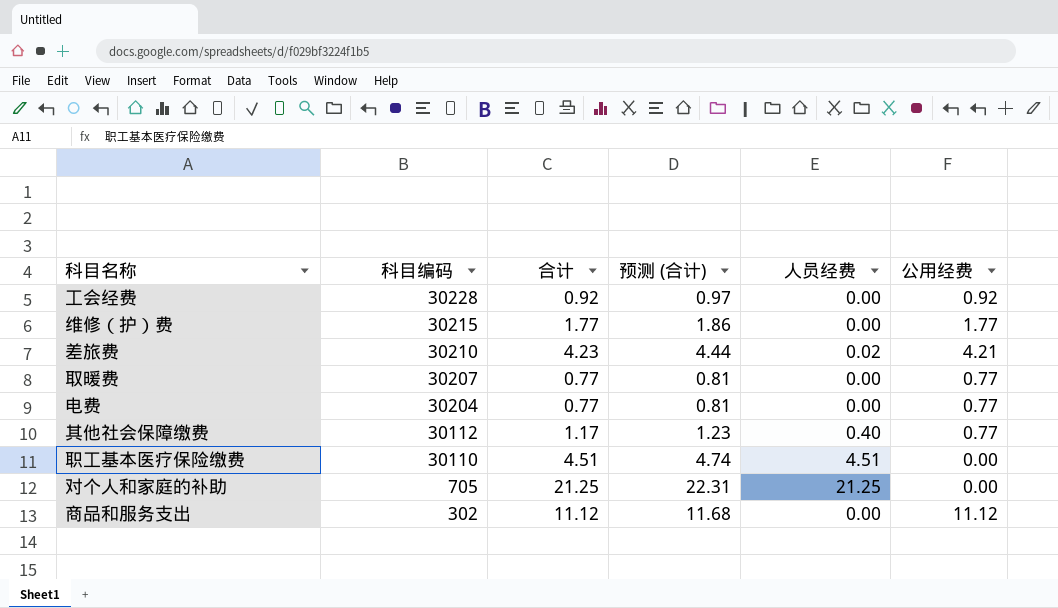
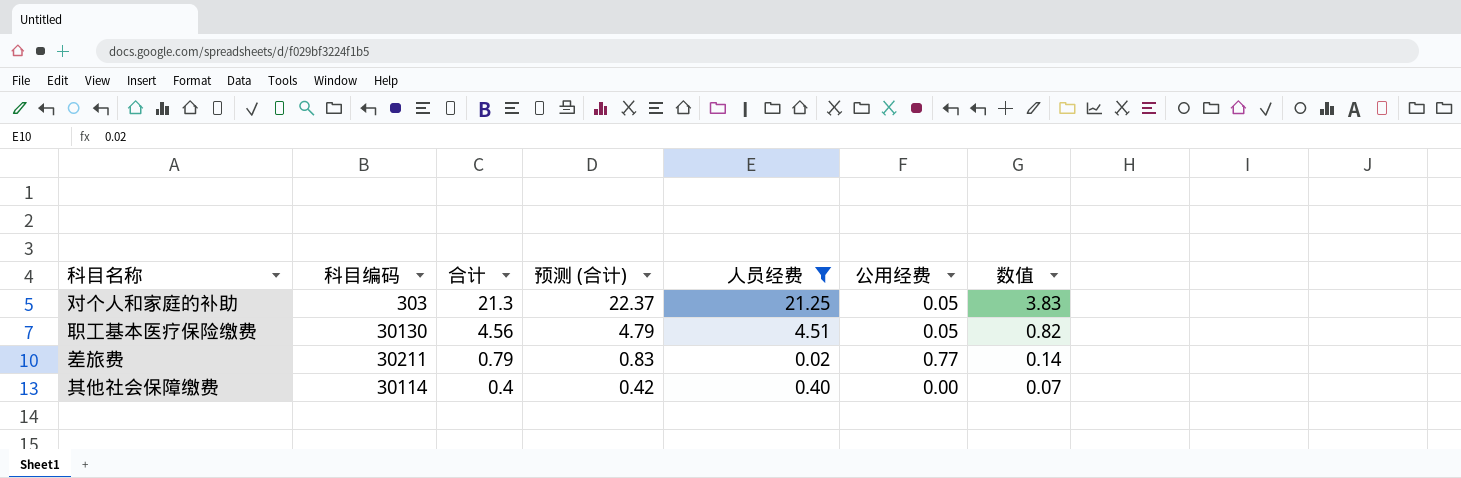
filter: none -> 人员经费 != 0.00
row order: 科目编码 descending -> 合计 descending
column 数值 | formula: none -> [合计] * 0.18
对个人和家庭的补助 | 科目编码: 705 -> 303
对个人和家庭的补助 | 合计: 21.25 -> 21.3
对个人和家庭的补助 | 预测 (合计): 22.31 -> 22.37
对个人和家庭的补助 | 公用经费: 0.00 -> 0.05
职工基本医疗保险缴费 | 科目编码: 30110 -> 30130
职工基本医疗保险缴费 | 合计: 4.51 -> 4.56
职工基本医疗保险缴费 | 预测 (合计): 4.74 -> 4.79
职工基本医疗保险缴费 | 公用经费: 0.00 -> 0.05
差旅费 | 科目编码: 30210 -> 30211
差旅费 | 合计: 4.23 -> 0.79
差旅费 | 预测 (合计): 4.44 -> 0.83
差旅费 | 公用经费: 4.21 -> 0.77
其他社会保障缴费 | 科目编码: 30112 -> 30114
其他社会保障缴费 | 合计: 1.17 -> 0.4
其他社会保障缴费 | 预测 (合计): 1.23 -> 0.42
其他社会保障缴费 | 公用经费: 0.77 -> 0.00

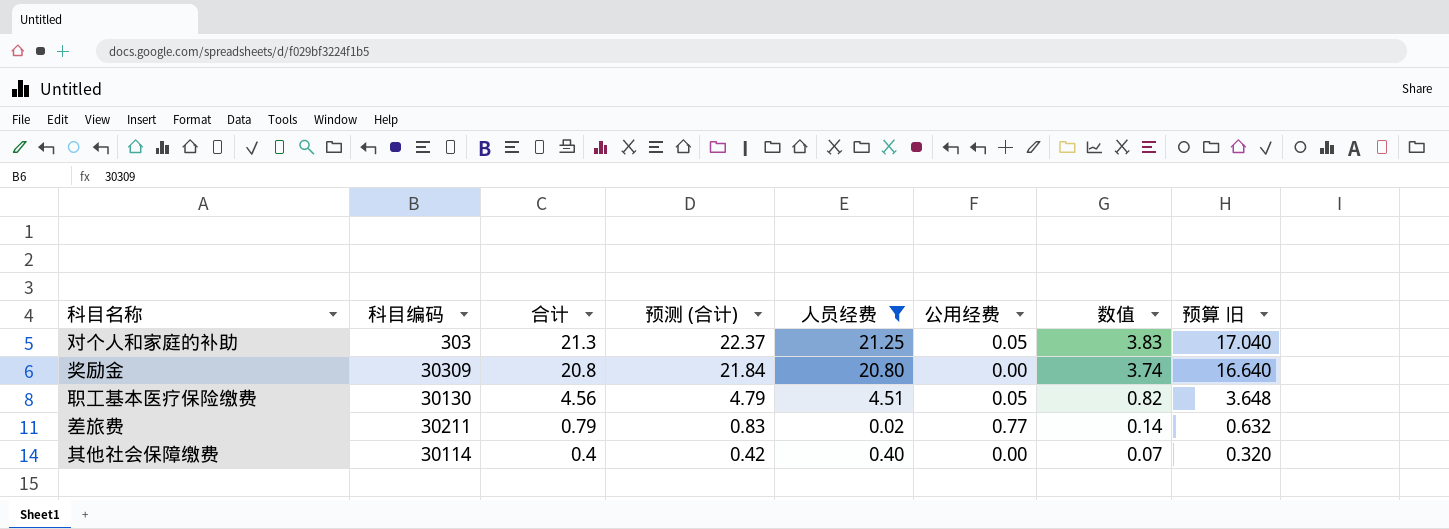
column 预算 旧 | formula: none -> [合计] * 0.8
row 奖励金: none -> 30309 | 20.8 | 21.84 | 20.80 | 0.00 | 3.74 | 16.640

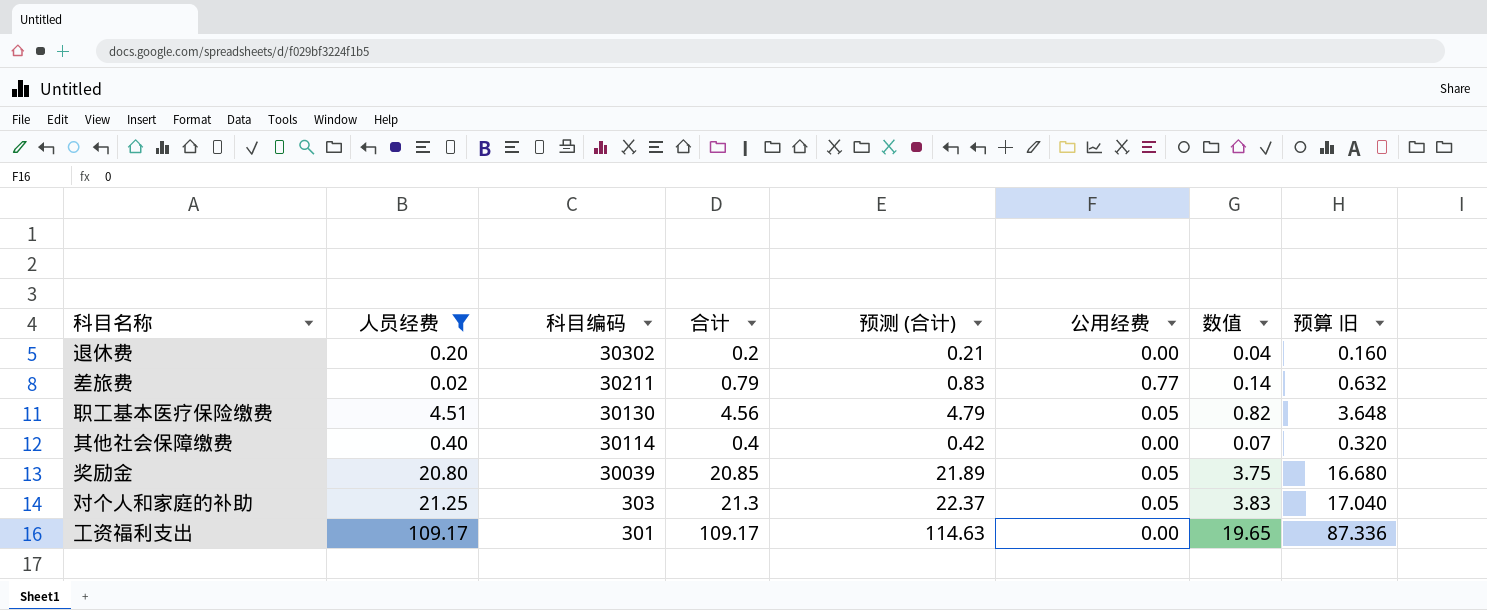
row order: 合计 descending -> 科目编码 descending
column 人员经费 | position: 5 -> 2
row 退休费: none -> 0.20 | 30302 | 0.2 | 0.21 | 0.00 | 0.04 | 0.160
奖励金 | 科目编码: 30309 -> 30039
奖励金 | 合计: 20.8 -> 20.85
奖励金 | 预测 (合计): 21.84 -> 21.89
奖励金 | 公用经费: 0.00 -> 0.05
奖励金 | 数值: 3.74 -> 3.75
奖励金 | 预算 旧: 16.640 -> 16.680
row 工资福利支出: none -> 109.17 | 301 | 109.17 | 114.63 | 0.00 | 19.65 | 87.336

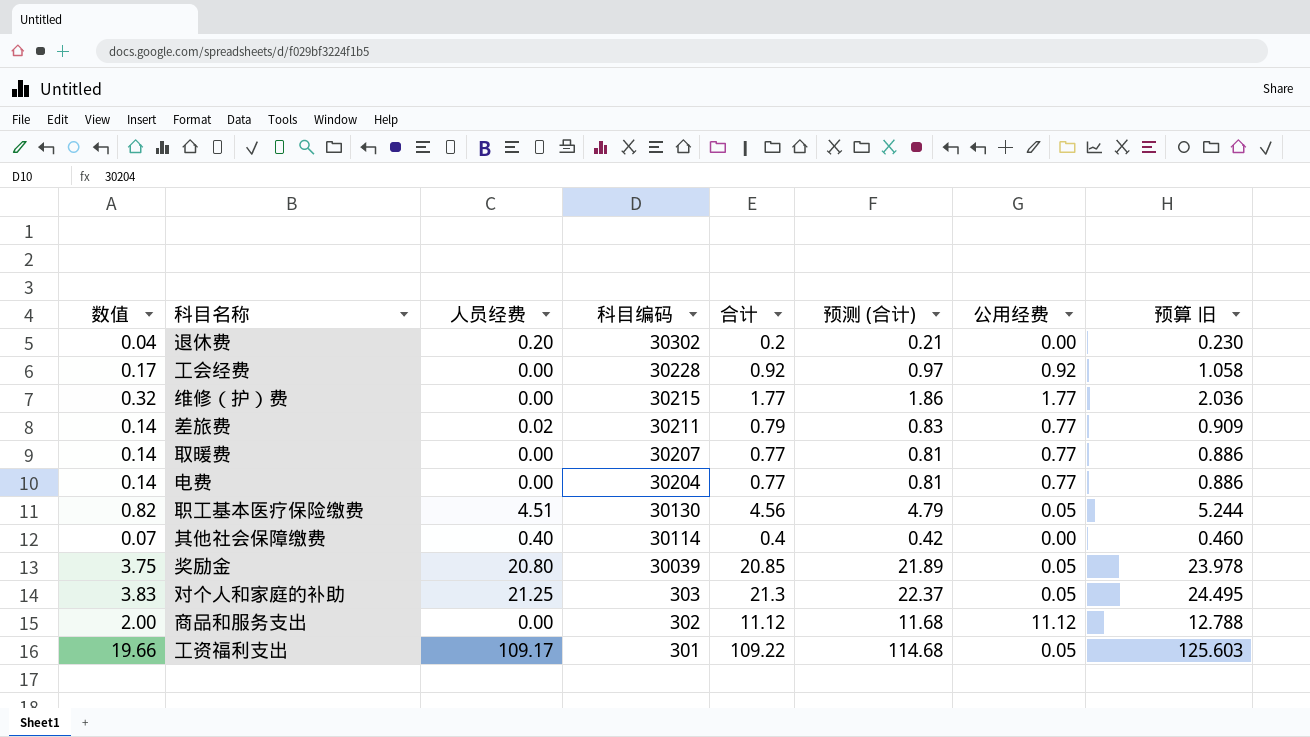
filter: 人员经费 != 0.00 -> none
column 数值 | position: 7 -> 1
column 预算 旧 | formula: [合计] * 0.8 -> [合计] * 1.15
工资福利支出 | 数值: 19.65 -> 19.66
工资福利支出 | 合计: 109.17 -> 109.22
工资福利支出 | 预测 (合计): 114.63 -> 114.68
工资福利支出 | 公用经费: 0.00 -> 0.05

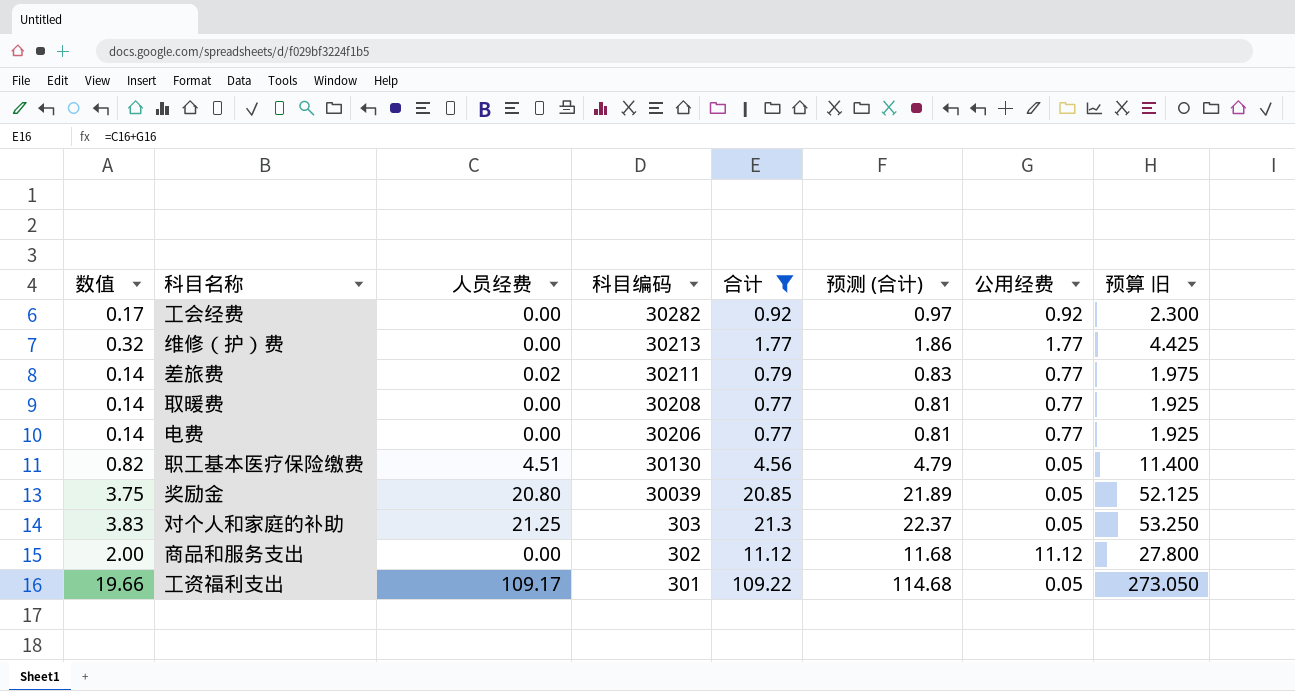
filter: none -> 合计 >= 0.77
column 预算 旧 | formula: [合计] * 1.15 -> [合计] * 2.5
工会经费 | 科目编码: 30228 -> 30282
维修（护）费 | 科目编码: 30215 -> 30213
取暖费 | 科目编码: 30207 -> 30208
电费 | 科目编码: 30204 -> 30206

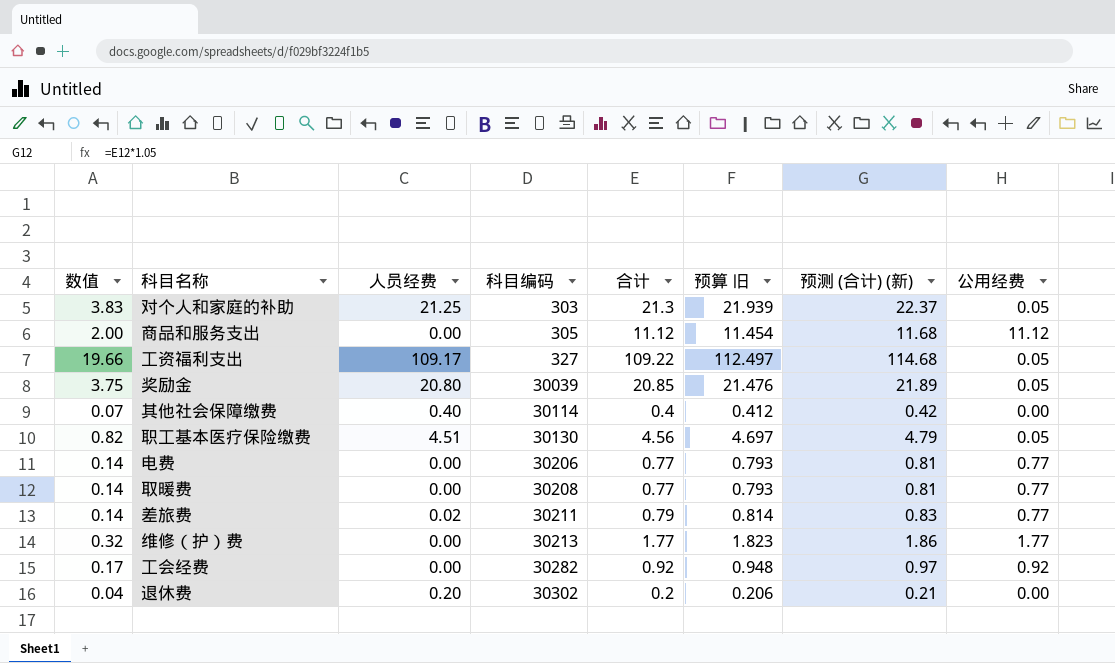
filter: 合计 >= 0.77 -> none
row order: 科目编码 descending -> 科目编码 ascending
column 预算 旧 | formula: [合计] * 2.5 -> [合计] * 1.03
column 预算 旧 | position: 8 -> 6
column name: 预测 (合计) -> 预测 (合计) (新)
商品和服务支出 | 科目编码: 302 -> 305
工资福利支出 | 科目编码: 301 -> 327

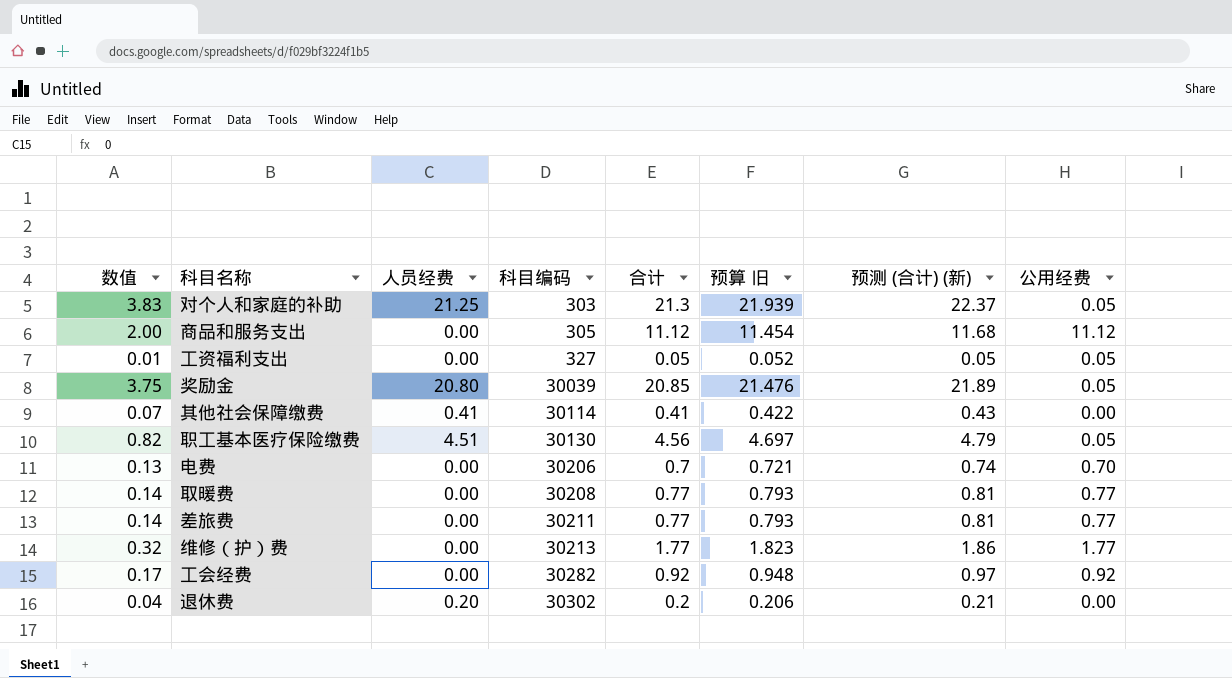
工资福利支出 | 数值: 19.66 -> 0.01
工资福利支出 | 人员经费: 109.17 -> 0.00
工资福利支出 | 合计: 109.22 -> 0.05
工资福利支出 | 预算 旧: 112.497 -> 0.052
工资福利支出 | 预测 (合计) (新): 114.68 -> 0.05
其他社会保障缴费 | 人员经费: 0.40 -> 0.41
其他社会保障缴费 | 合计: 0.4 -> 0.41
其他社会保障缴费 | 预算 旧: 0.412 -> 0.422
其他社会保障缴费 | 预测 (合计) (新): 0.42 -> 0.43
电费 | 数值: 0.14 -> 0.13
电费 | 合计: 0.77 -> 0.7
电费 | 预算 旧: 0.793 -> 0.721
电费 | 预测 (合计) (新): 0.81 -> 0.74
电费 | 公用经费: 0.77 -> 0.70
差旅费 | 人员经费: 0.02 -> 0.00
差旅费 | 合计: 0.79 -> 0.77
差旅费 | 预算 旧: 0.814 -> 0.793
差旅费 | 预测 (合计) (新): 0.83 -> 0.81

